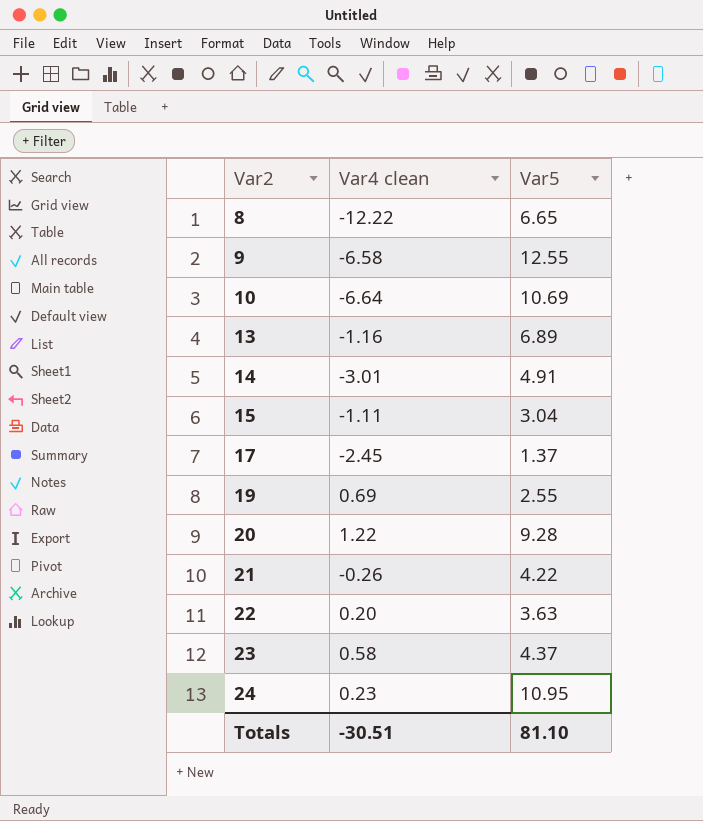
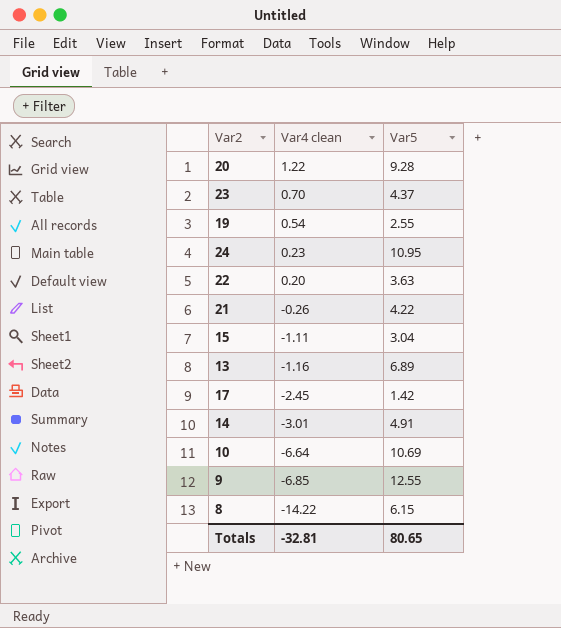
row order: Var2 ascending -> Var4 clean descending
23 | Var4 clean: 0.58 -> 0.70
19 | Var4 clean: 0.69 -> 0.54
17 | Var5: 1.37 -> 1.42
9 | Var4 clean: -6.58 -> -6.85
8 | Var4 clean: -12.22 -> -14.22
8 | Var5: 6.65 -> 6.15
Totals | Var4 clean: -30.51 -> -32.81
Totals | Var5: 81.10 -> 80.65

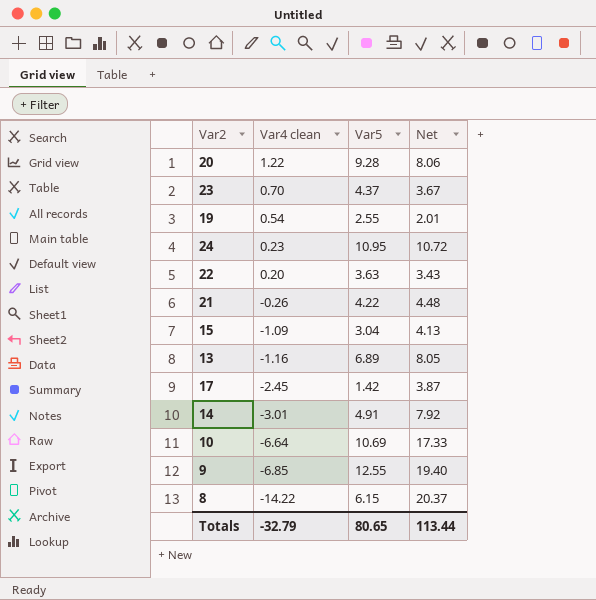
column Net | formula: none -> [Var5] - [Var4 clean]
15 | Var4 clean: -1.11 -> -1.09
Totals | Var4 clean: -32.81 -> -32.79

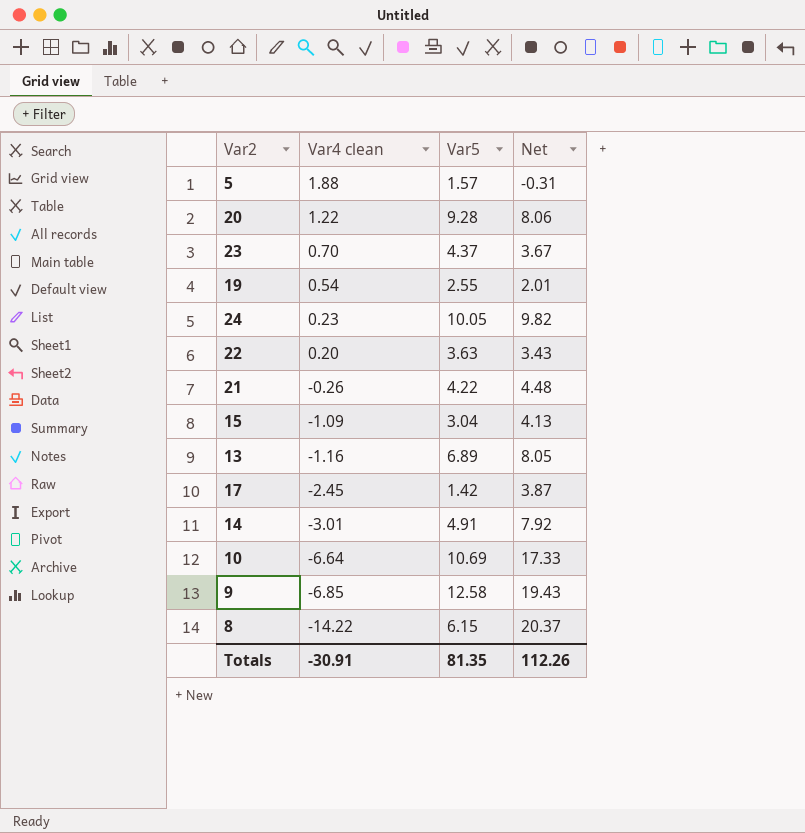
row 5: none -> 1.88 | 1.57 | -0.31
24 | Var5: 10.95 -> 10.05
24 | Net: 10.72 -> 9.82
9 | Var5: 12.55 -> 12.58
9 | Net: 19.40 -> 19.43
Totals | Var4 clean: -32.79 -> -30.91
Totals | Var5: 80.65 -> 81.35
Totals | Net: 113.44 -> 112.26

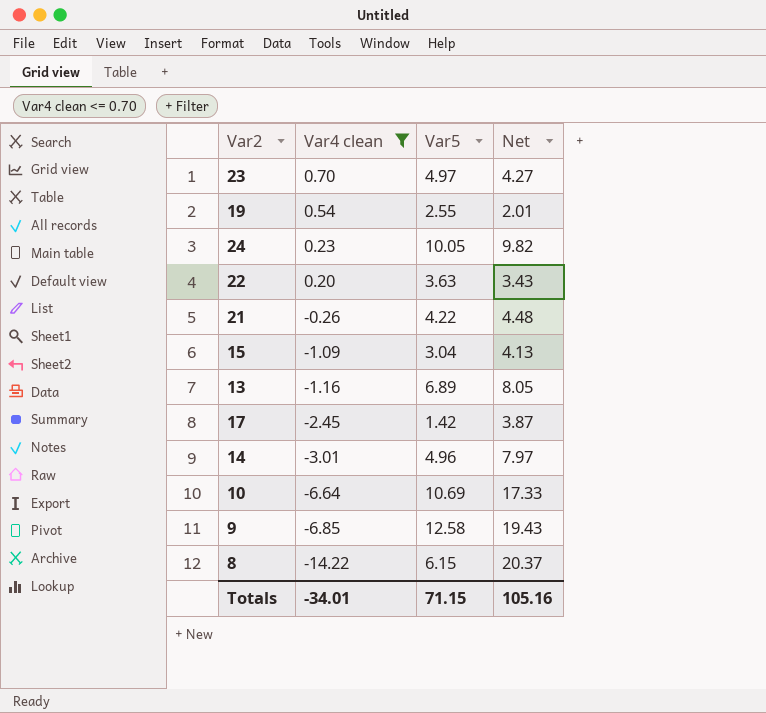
filter: none -> Var4 clean <= 0.70
23 | Var5: 4.37 -> 4.97
23 | Net: 3.67 -> 4.27
14 | Var5: 4.91 -> 4.96
14 | Net: 7.92 -> 7.97
Totals | Var4 clean: -30.91 -> -34.01
Totals | Var5: 81.35 -> 71.15
Totals | Net: 112.26 -> 105.16

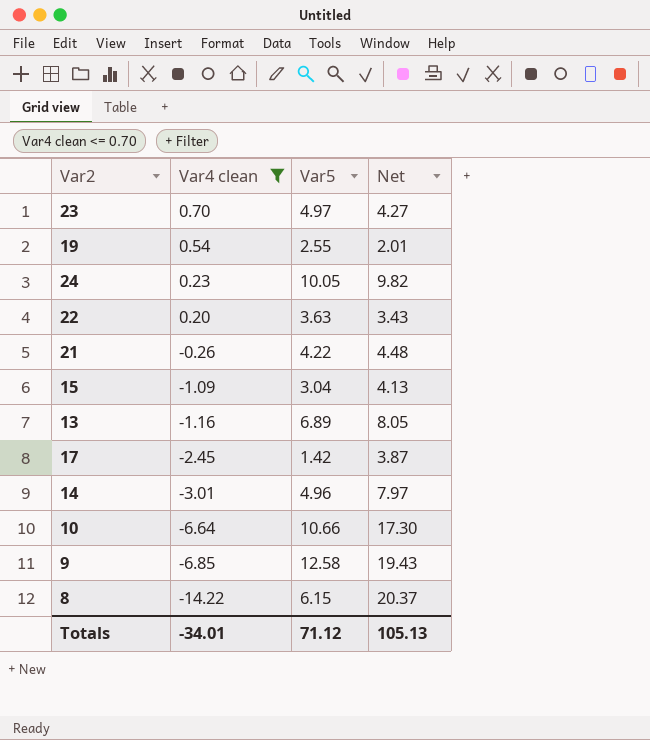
10 | Var5: 10.69 -> 10.66
10 | Net: 17.33 -> 17.30
Totals | Var5: 71.15 -> 71.12
Totals | Net: 105.16 -> 105.13

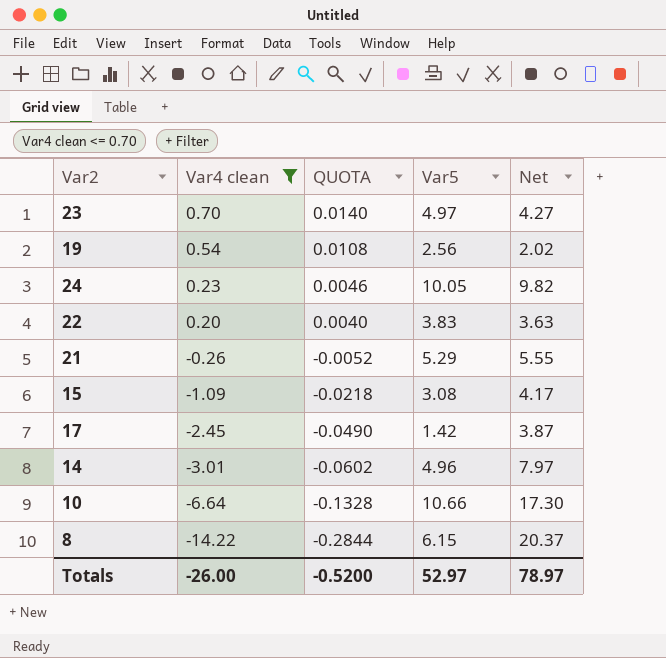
column QUOTA | formula: none -> [Var4 clean] * 0.02
row 13: -1.16 | 6.89 | 8.05 -> none
row 9: -6.85 | 12.58 | 19.43 -> none
19 | Var5: 2.55 -> 2.56
19 | Net: 2.01 -> 2.02
22 | Var5: 3.63 -> 3.83
22 | Net: 3.43 -> 3.63
21 | Var5: 4.22 -> 5.29
21 | Net: 4.48 -> 5.55
15 | Var5: 3.04 -> 3.08
15 | Net: 4.13 -> 4.17
Totals | Var4 clean: -34.01 -> -26.00
Totals | Var5: 71.12 -> 52.97
Totals | Net: 105.13 -> 78.97

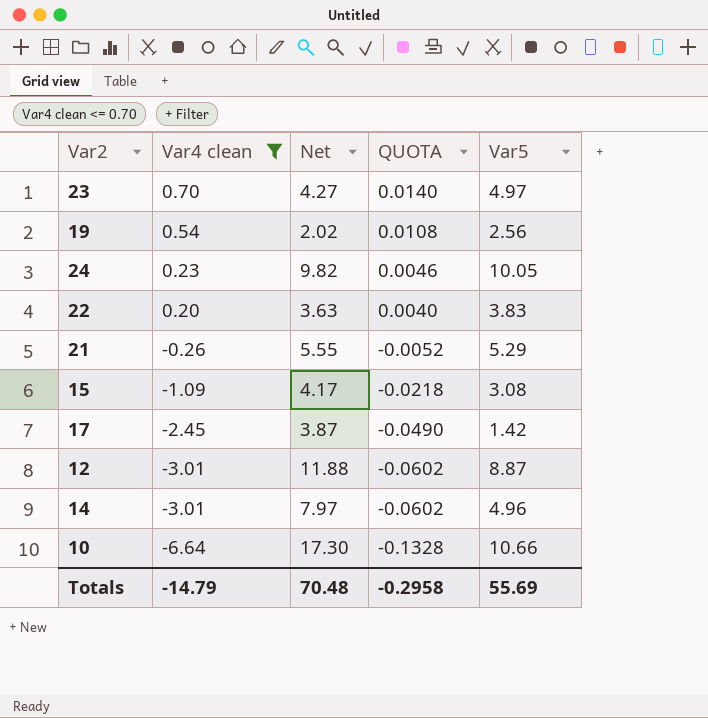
column Net | position: 5 -> 3
row 8: -14.22 | -0.2844 | 6.15 | 20.37 -> none
row 12: none -> -3.01 | 11.88 | -0.0602 | 8.87
Totals | Var4 clean: -26.00 -> -14.79
Totals | Net: 78.97 -> 70.48
Totals | QUOTA: -0.5200 -> -0.2958
Totals | Var5: 52.97 -> 55.69

